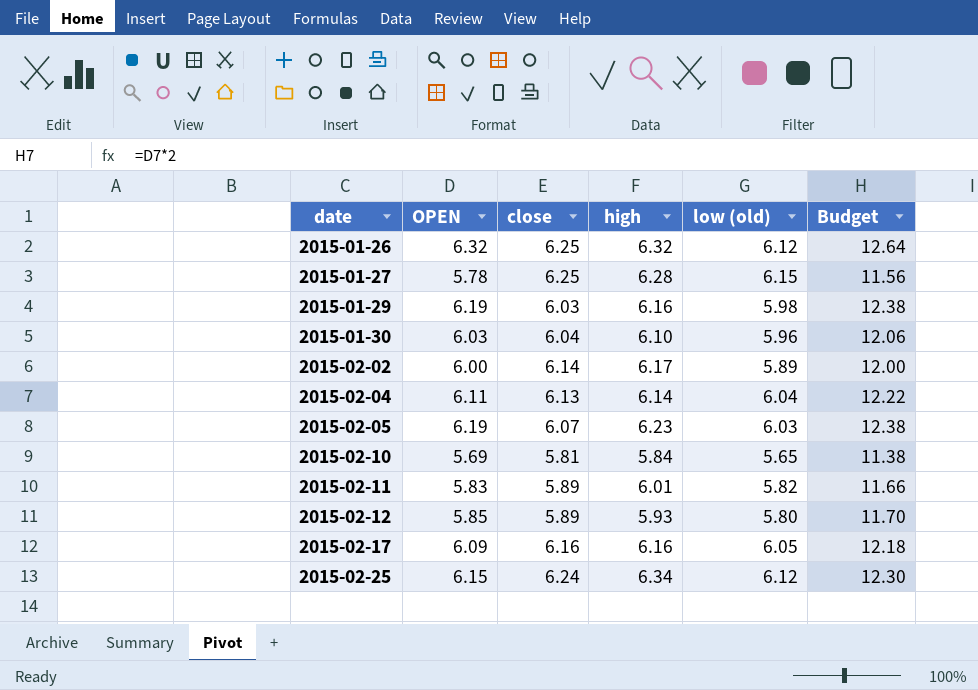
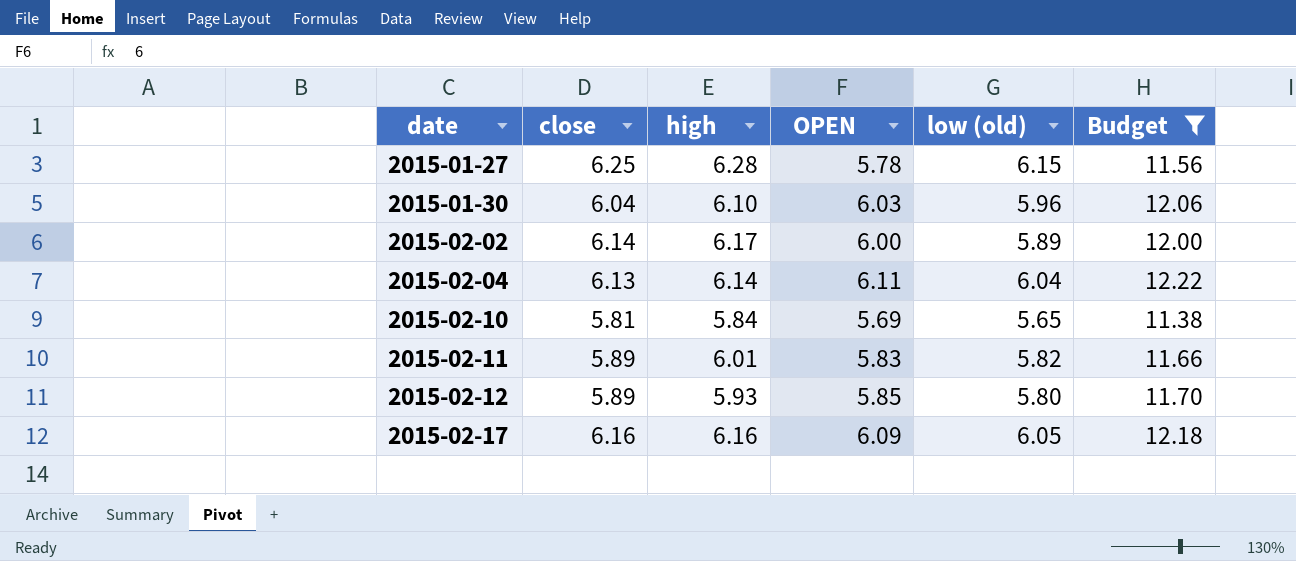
filter: none -> Budget <= 12.22
column OPEN | position: 2 -> 4

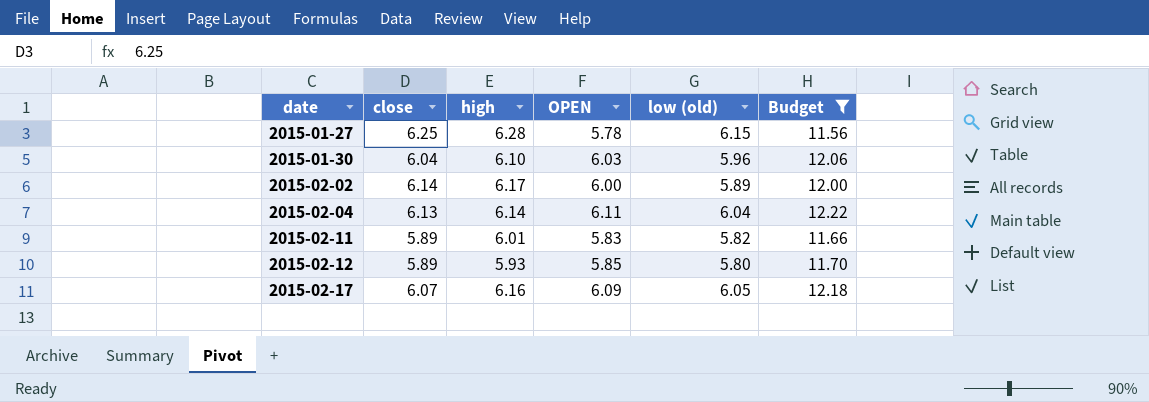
row 2015-02-10: 5.81 | 5.84 | 5.69 | 5.65 | 11.38 -> none
2015-02-17 | close: 6.16 -> 6.07

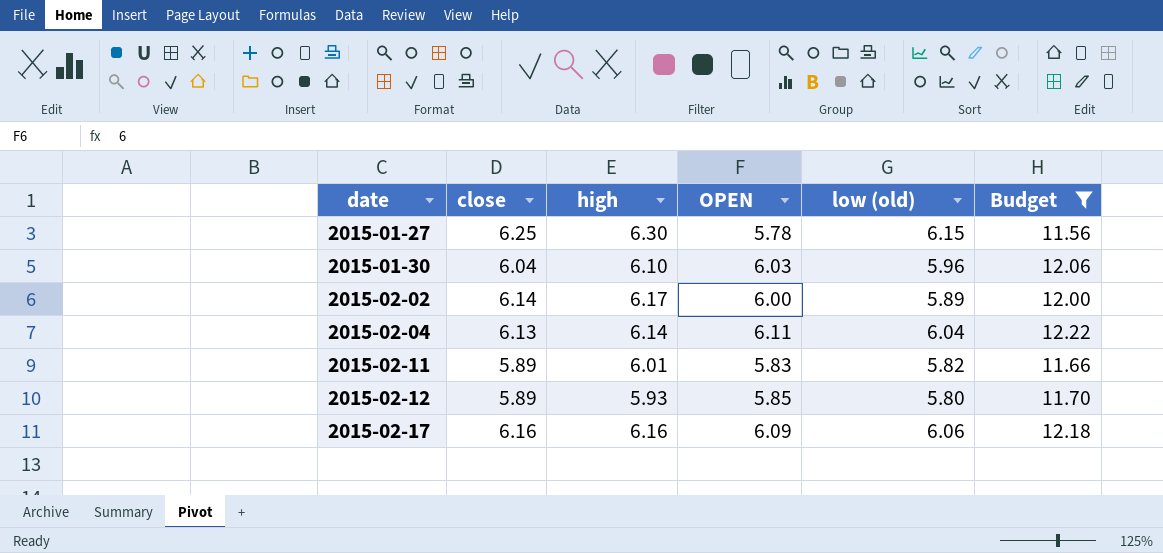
2015-01-27 | high: 6.28 -> 6.30
2015-02-17 | close: 6.07 -> 6.16
2015-02-17 | low (old): 6.05 -> 6.06

